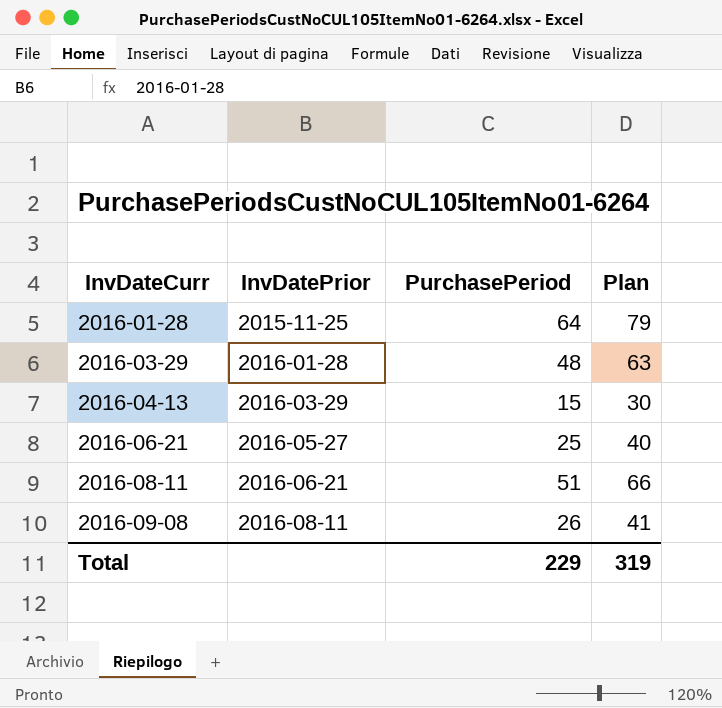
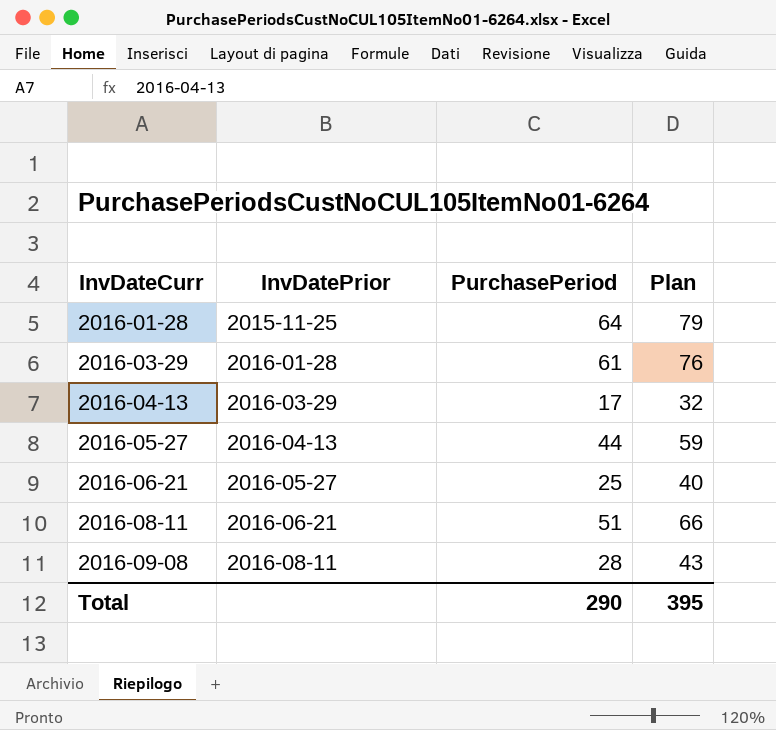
2016-03-29 | PurchasePeriod: 48 -> 61
2016-03-29 | Plan: 63 -> 76
2016-04-13 | PurchasePeriod: 15 -> 17
2016-04-13 | Plan: 30 -> 32
row 2016-05-27: none -> 2016-04-13 | 44 | 59
2016-09-08 | PurchasePeriod: 26 -> 28
2016-09-08 | Plan: 41 -> 43
Total | PurchasePeriod: 229 -> 290
Total | Plan: 319 -> 395

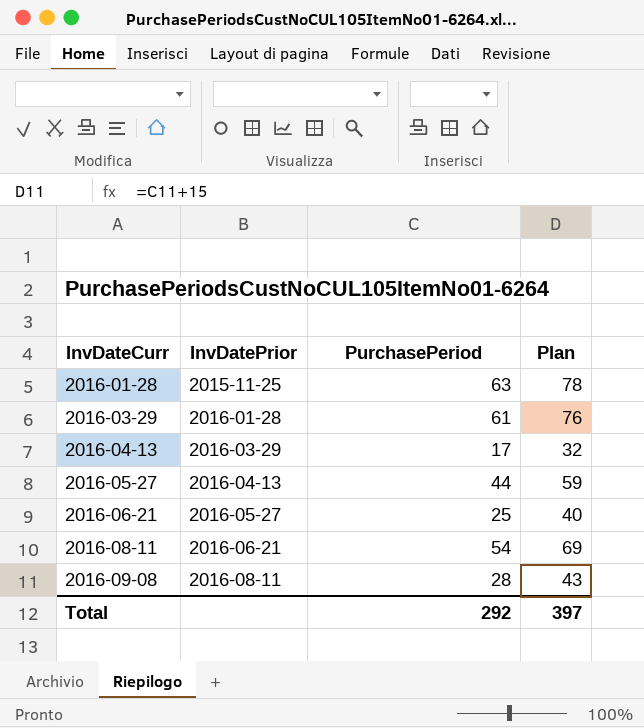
2016-01-28 | PurchasePeriod: 64 -> 63
2016-01-28 | Plan: 79 -> 78
2016-08-11 | PurchasePeriod: 51 -> 54
2016-08-11 | Plan: 66 -> 69
Total | PurchasePeriod: 290 -> 292
Total | Plan: 395 -> 397

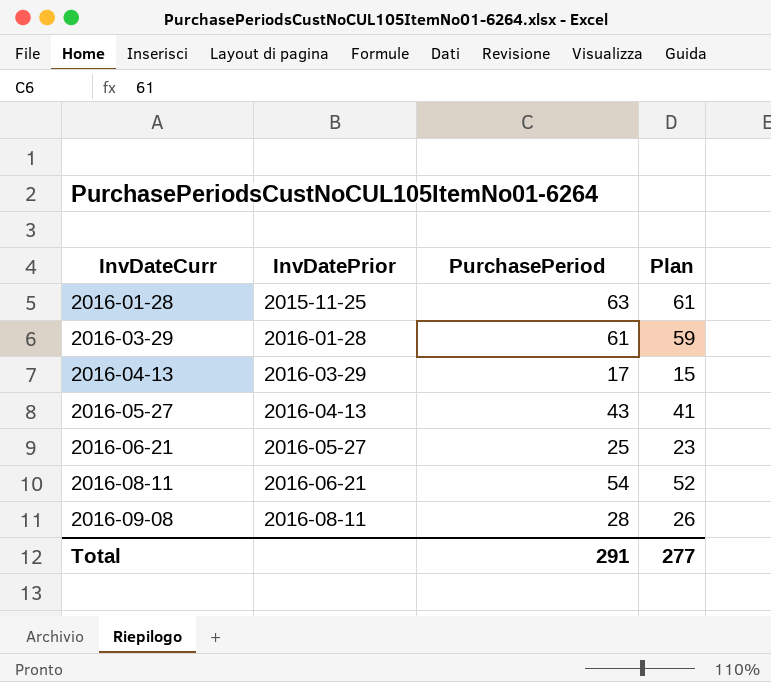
column Plan | formula: [PurchasePeriod] + 15 -> [PurchasePeriod] - 2
2016-05-27 | PurchasePeriod: 44 -> 43
Total | PurchasePeriod: 292 -> 291
Total | Plan: 397 -> 277

